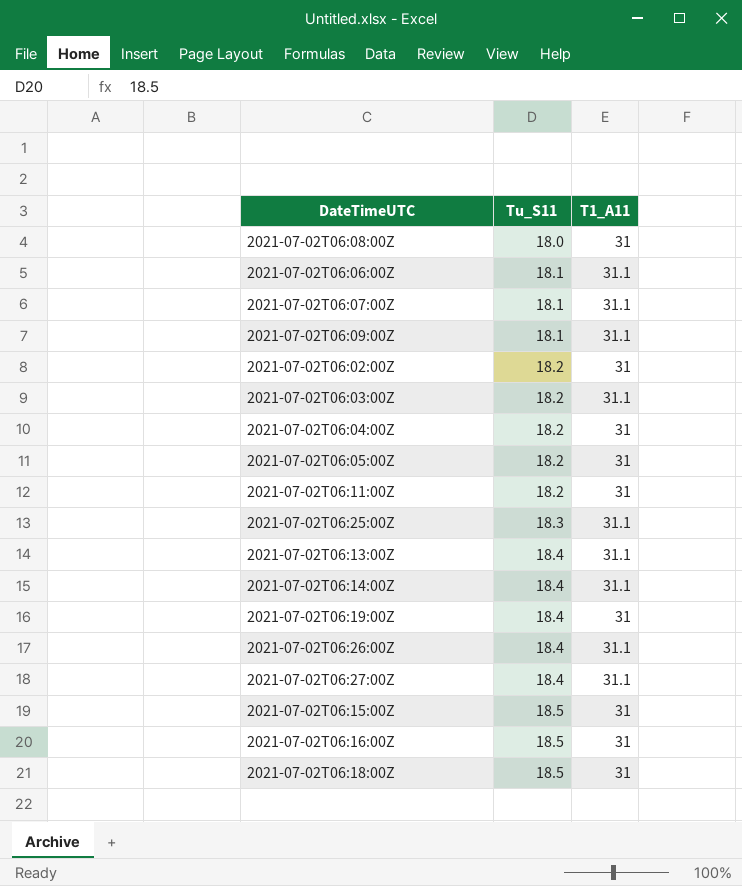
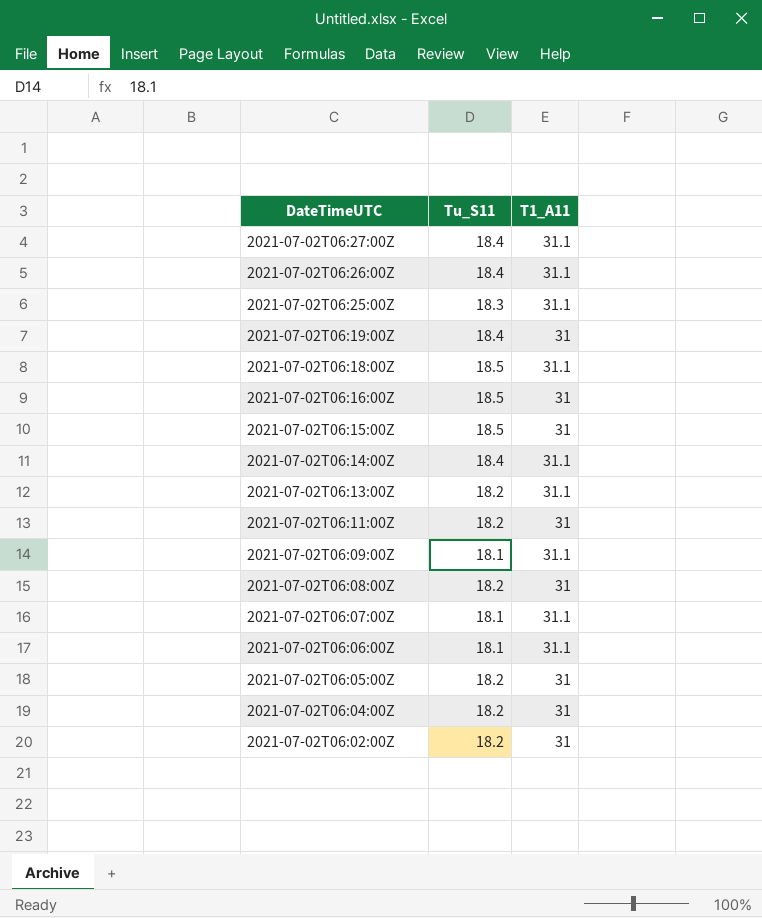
row order: Tu_S11 ascending -> DateTimeUTC descending
row 2021-07-02T06:03:00Z: 18.2 | 31.1 -> none
2021-07-02T06:18:00Z | T1_A11: 31 -> 31.1
2021-07-02T06:13:00Z | Tu_S11: 18.4 -> 18.2
2021-07-02T06:08:00Z | Tu_S11: 18.0 -> 18.2

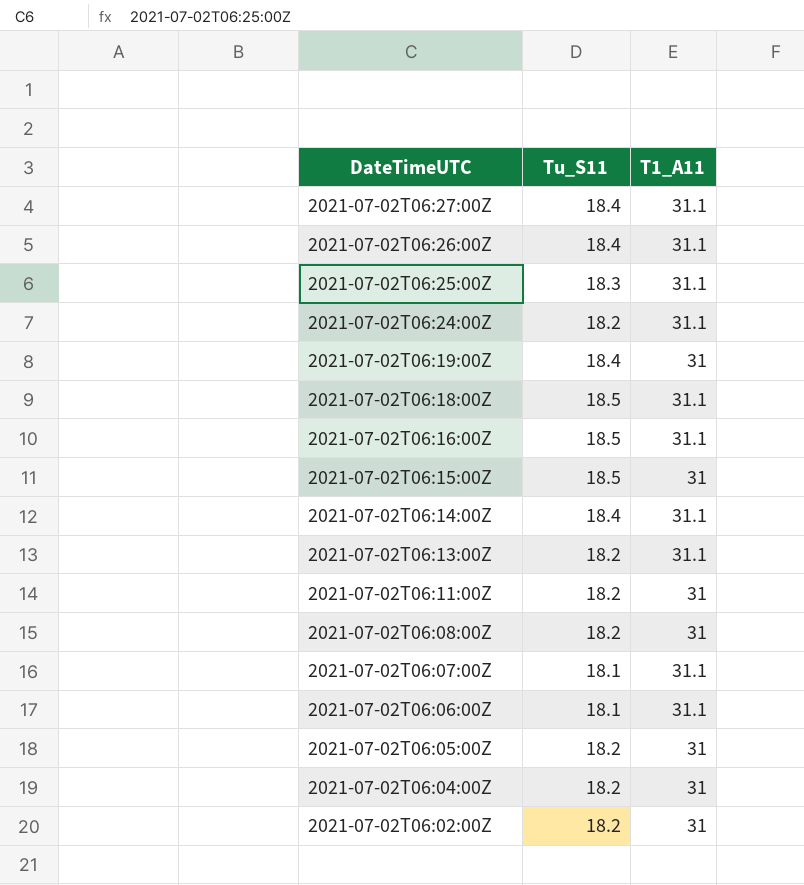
row 2021-07-02T06:09:00Z: 18.1 | 31.1 -> none
row 2021-07-02T06:24:00Z: none -> 18.2 | 31.1
2021-07-02T06:16:00Z | T1_A11: 31 -> 31.1

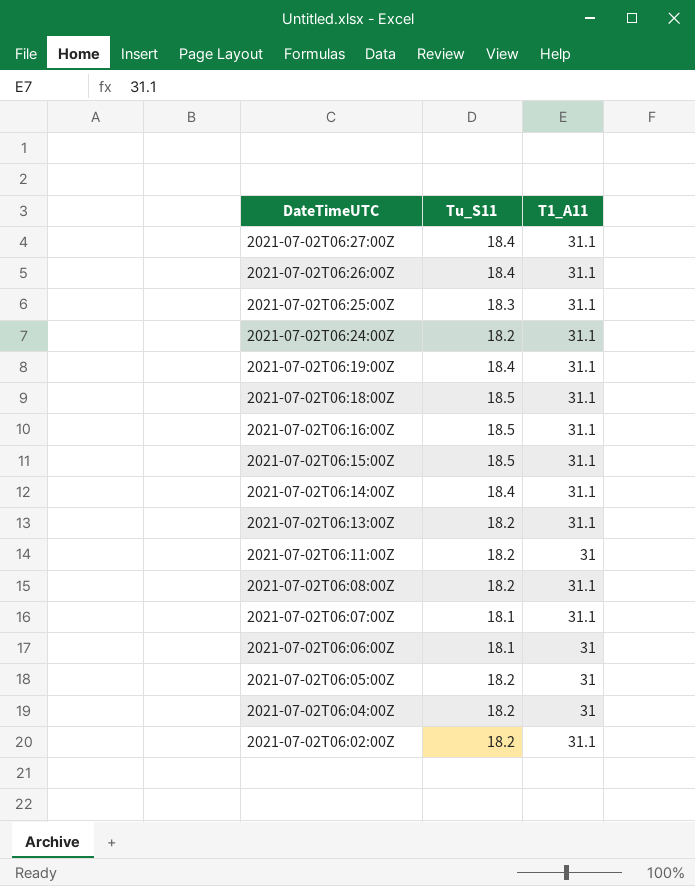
2021-07-02T06:19:00Z | T1_A11: 31 -> 31.1
2021-07-02T06:15:00Z | T1_A11: 31 -> 31.1
2021-07-02T06:08:00Z | T1_A11: 31 -> 31.1
2021-07-02T06:06:00Z | T1_A11: 31.1 -> 31
2021-07-02T06:02:00Z | T1_A11: 31 -> 31.1

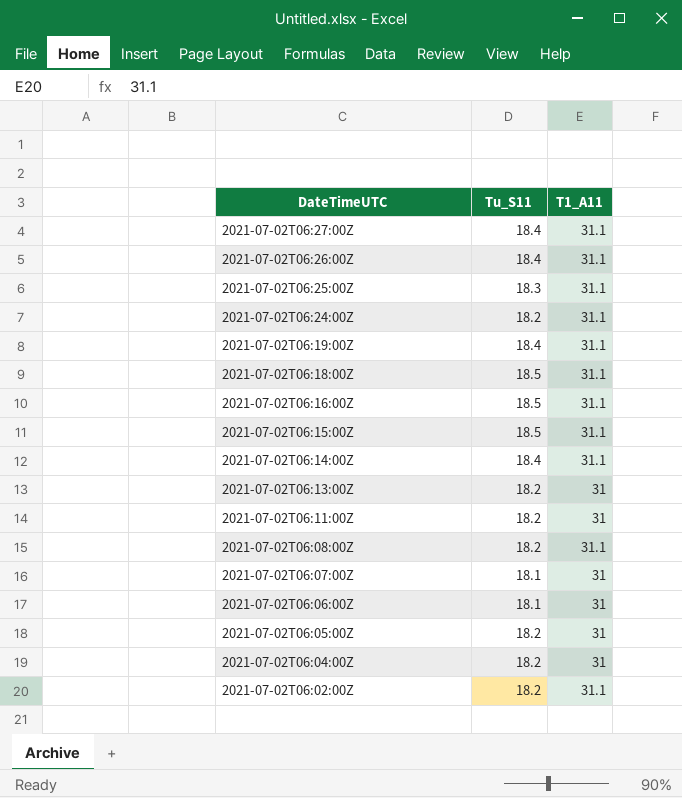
2021-07-02T06:13:00Z | T1_A11: 31.1 -> 31
2021-07-02T06:07:00Z | T1_A11: 31.1 -> 31

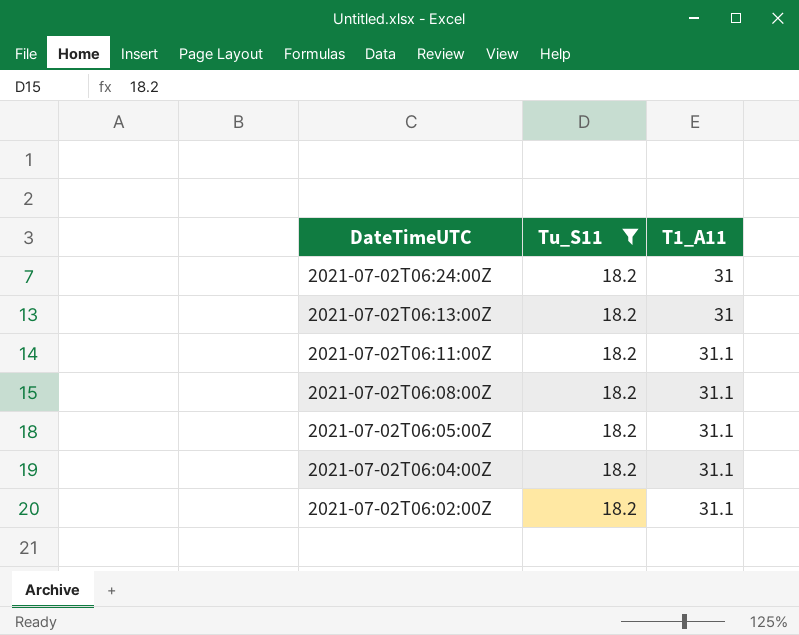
filter: none -> Tu_S11 = 18.2
2021-07-02T06:24:00Z | T1_A11: 31.1 -> 31
2021-07-02T06:11:00Z | T1_A11: 31 -> 31.1
2021-07-02T06:05:00Z | T1_A11: 31 -> 31.1
2021-07-02T06:04:00Z | T1_A11: 31 -> 31.1

